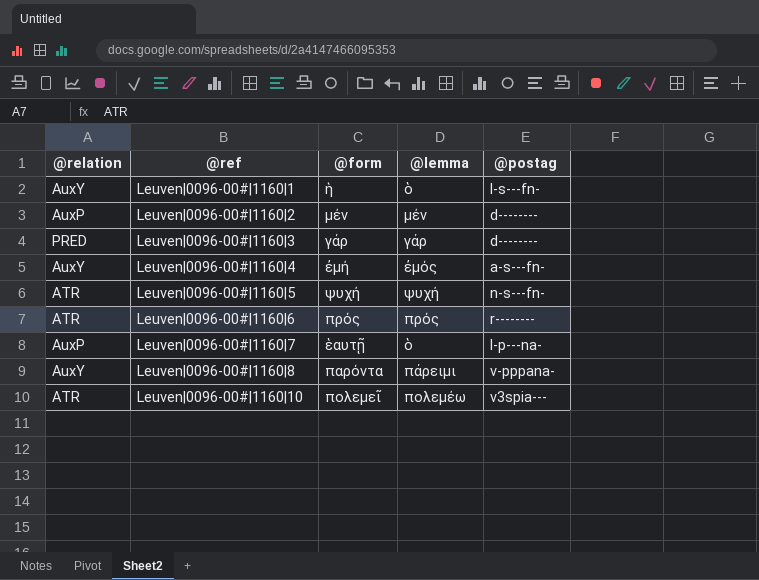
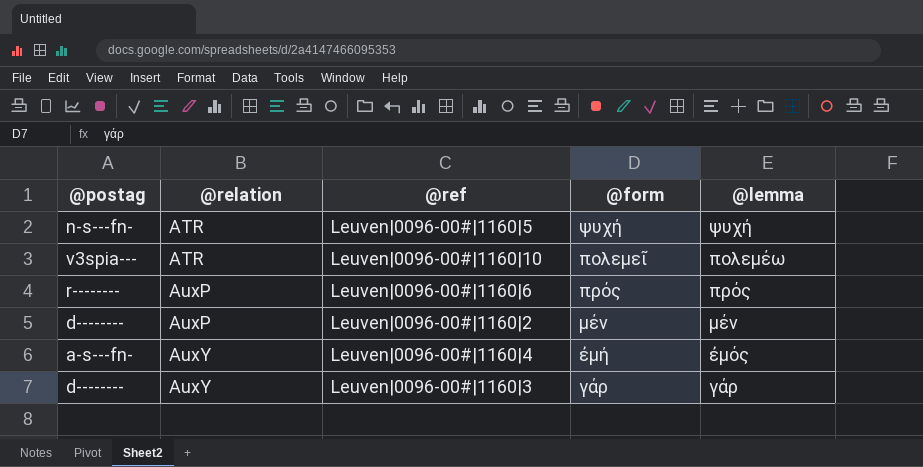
row order: @ref ascending -> @relation ascending
column @postag | position: 5 -> 1
row Leuven|0096-00#|1160|1: AuxY | ἡ | ὁ | l-s---fn- -> none
row Leuven|0096-00#|1160|7: AuxP | ἑαυτῇ | ὁ | l-p---na- -> none
row Leuven|0096-00#|1160|8: AuxY | παρόντα | πάρειμι | v-pppana- -> none
Leuven|0096-00#|1160|6 | @relation: ATR -> AuxP
Leuven|0096-00#|1160|3 | @relation: PRED -> AuxY

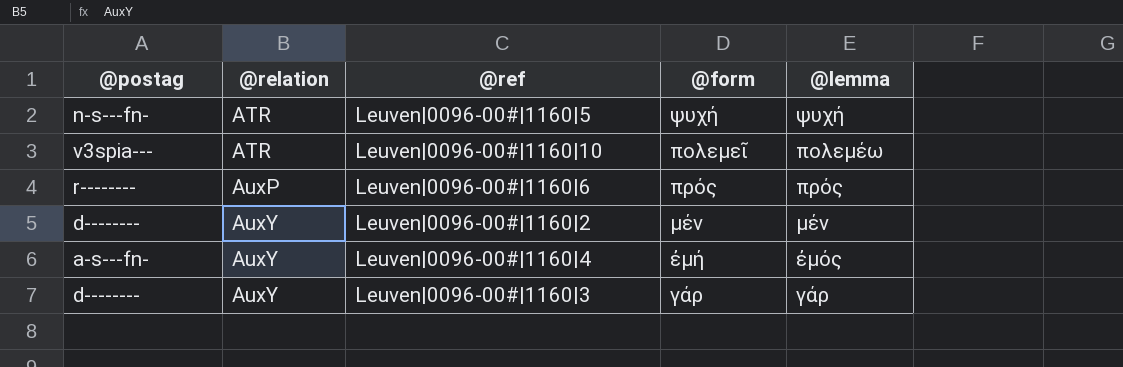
Leuven|0096-00#|1160|2 | @relation: AuxP -> AuxY

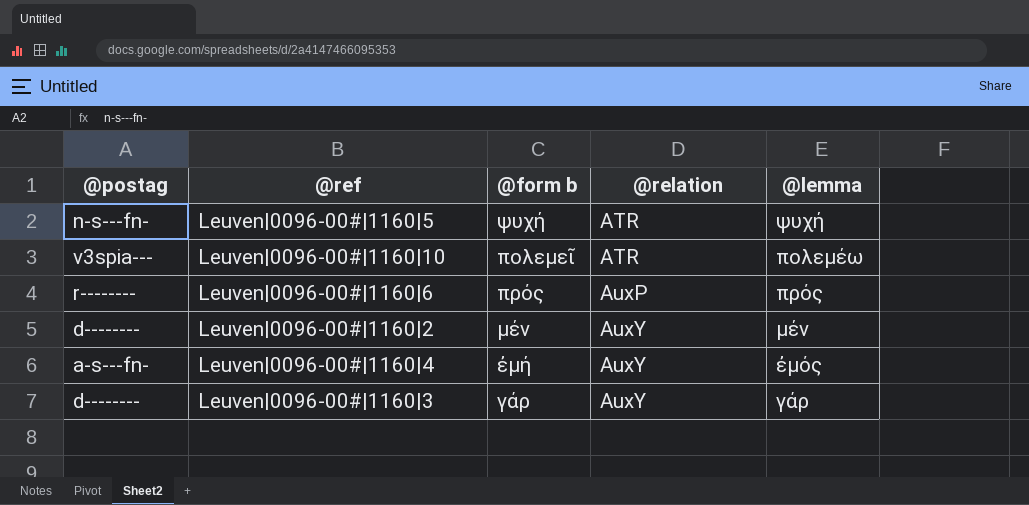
column name: @form -> @form b
column @relation | position: 2 -> 4

